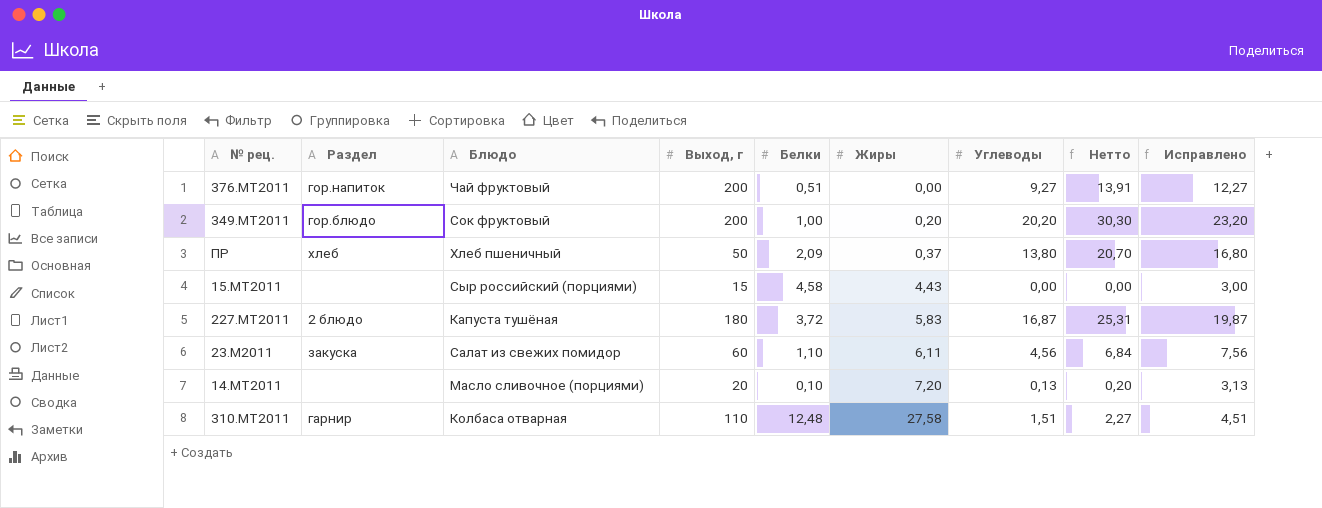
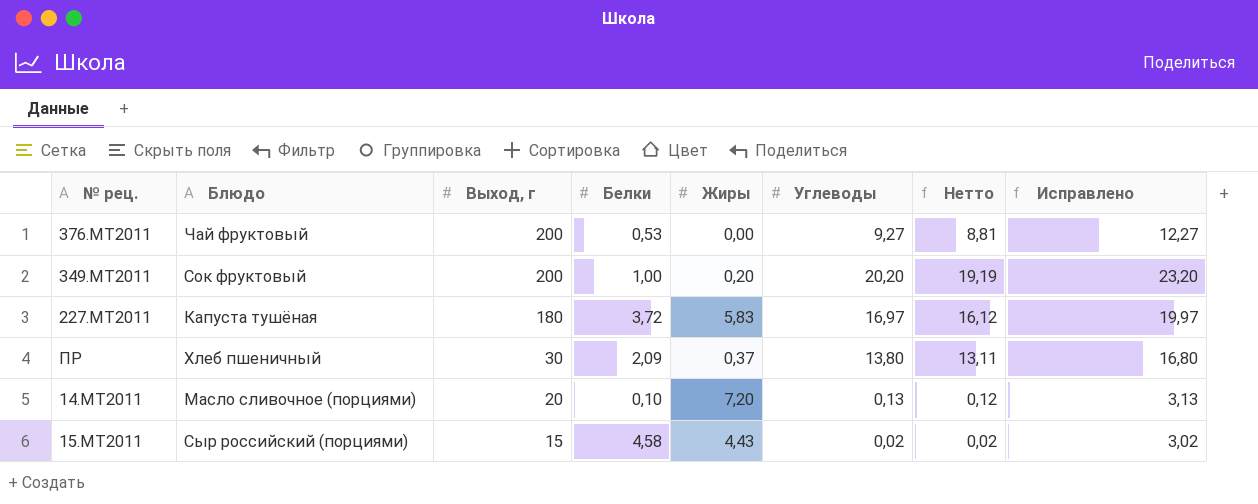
row order: Жиры ascending -> Выход, г descending
column Раздел | position: 2 -> none
column Нетто | formula: [Углеводы] * 1,5 -> [Углеводы] * 0,95
row 23.М2011: закуска | Салат из свежих помидор | 60 | 1,10 | 6,11 | 4,56 | 6,84 | 7,56 -> none
row 310.МТ2011: гарнир | Колбаса отварная | 110 | 12,48 | 27,58 | 1,51 | 2,27 | 4,51 -> none
376.МТ2011 | Белки: 0,51 -> 0,53
227.МТ2011 | Углеводы: 16,87 -> 16,97
227.МТ2011 | Исправлено: 19,87 -> 19,97
ПР | Выход, г: 50 -> 30
15.МТ2011 | Углеводы: 0,00 -> 0,02
15.МТ2011 | Исправлено: 3,00 -> 3,02

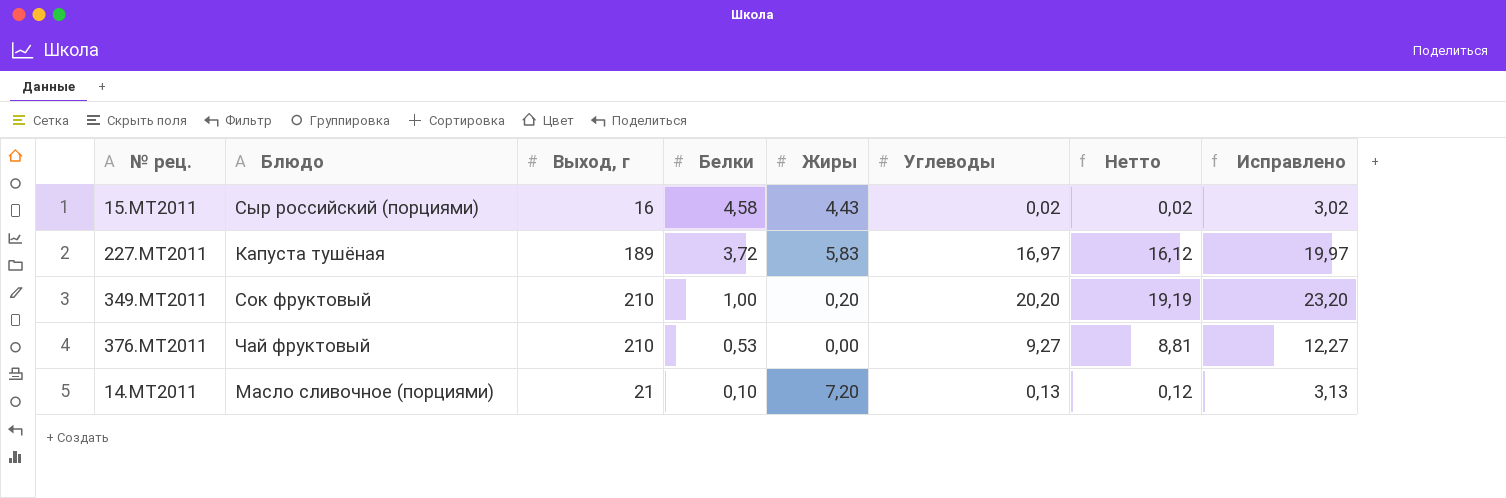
row order: Выход, г descending -> Белки descending
row ПР: Хлеб пшеничный | 30 | 2,09 | 0,37 | 13,80 | 13,11 | 16,80 -> none
15.МТ2011 | Выход, г: 15 -> 16
227.МТ2011 | Выход, г: 180 -> 189
349.МТ2011 | Выход, г: 200 -> 210
376.МТ2011 | Выход, г: 200 -> 210
14.МТ2011 | Выход, г: 20 -> 21

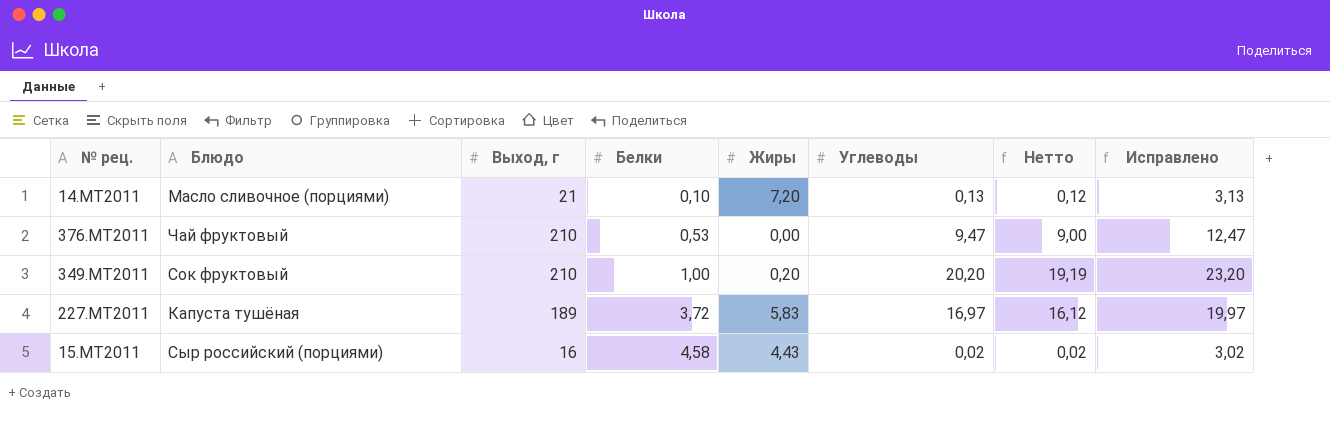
row order: Белки descending -> Белки ascending
376.МТ2011 | Углеводы: 9,27 -> 9,47
376.МТ2011 | Нетто: 8,81 -> 9,00
376.МТ2011 | Исправлено: 12,27 -> 12,47

